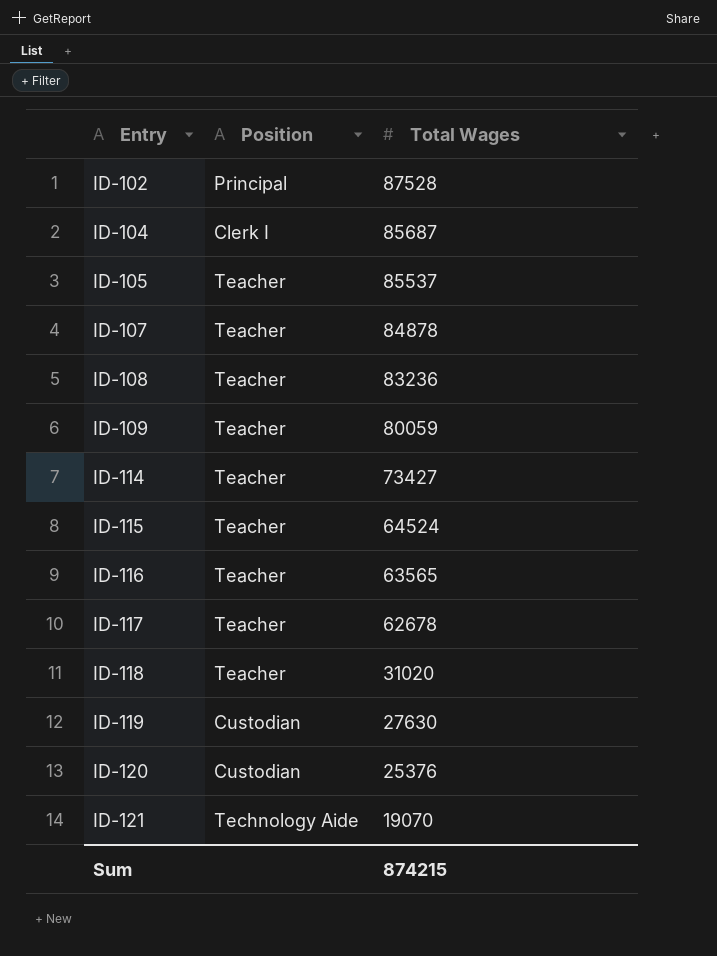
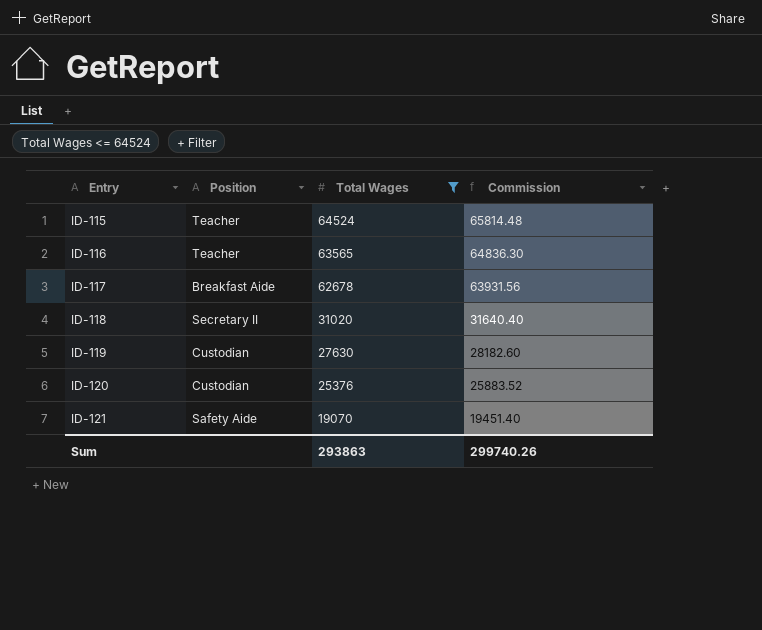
filter: none -> Total Wages <= 64524
column Commission | formula: none -> [Total Wages] * 1.02
ID-117 | Position: Teacher -> Breakfast Aide
ID-118 | Position: Teacher -> Secretary II
ID-121 | Position: Technology Aide -> Safety Aide
Sum | Total Wages: 874215 -> 293863

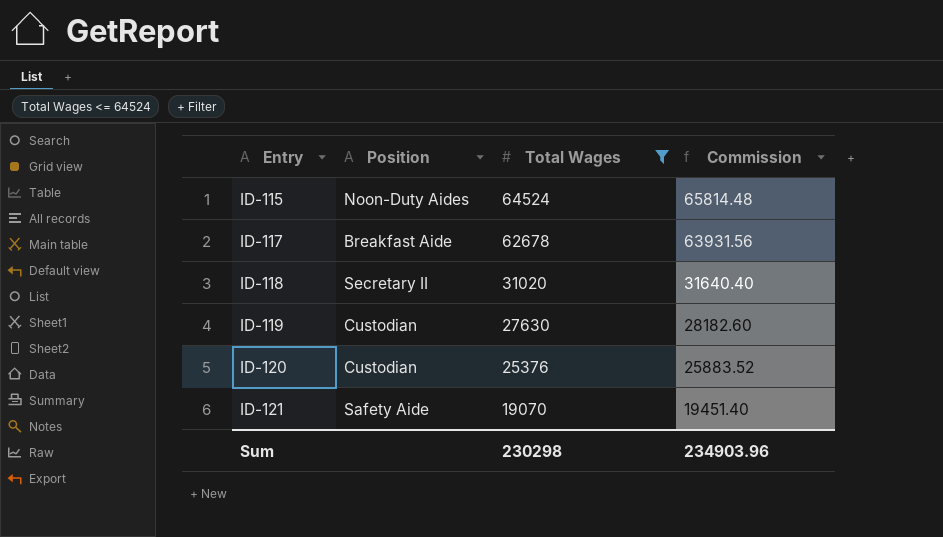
row ID-116: Teacher | 63565 | 64836.30 -> none
ID-115 | Position: Teacher -> Noon-Duty Aides
Sum | Total Wages: 293863 -> 230298
Sum | Commission: 299740.26 -> 234903.96

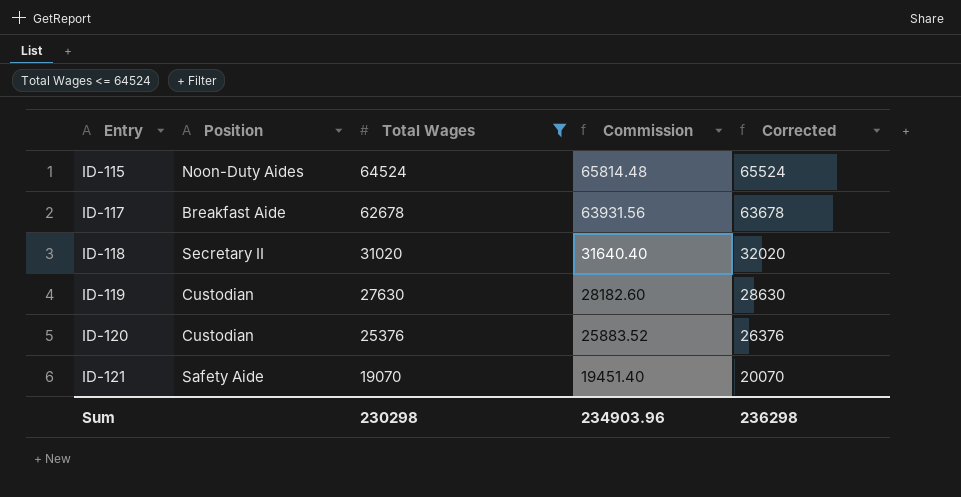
column Corrected | formula: none -> [Total Wages] + 1000

